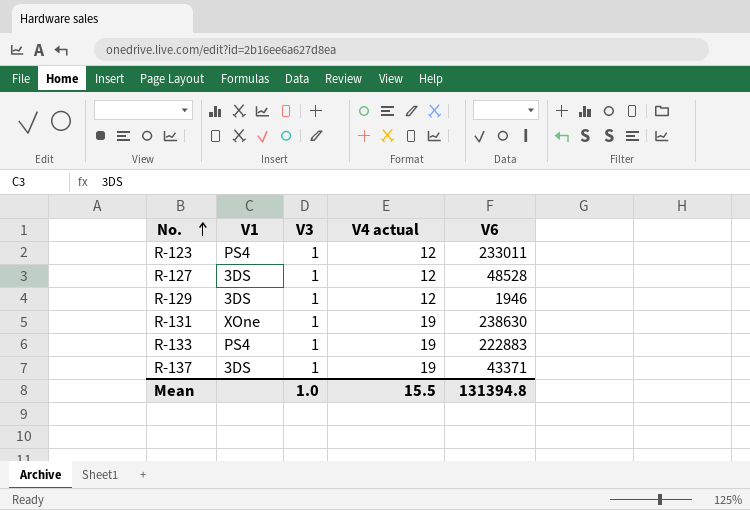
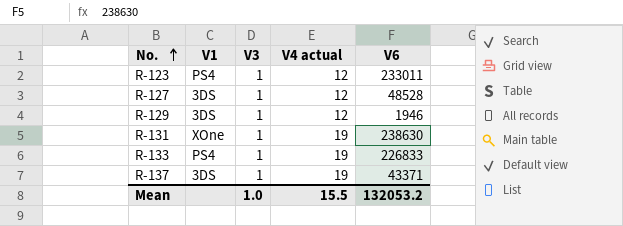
R-133 | V6: 222883 -> 226833
Mean | V6: 131394.8 -> 132053.2

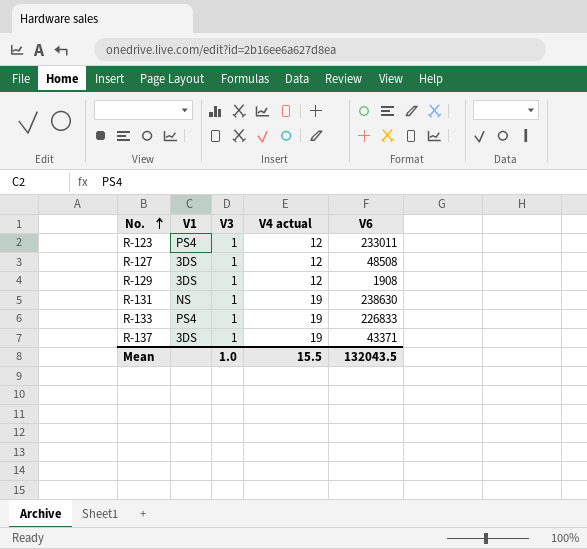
R-127 | V6: 48528 -> 48508
R-129 | V6: 1946 -> 1908
R-131 | V1: XOne -> NS
Mean | V6: 132053.2 -> 132043.5

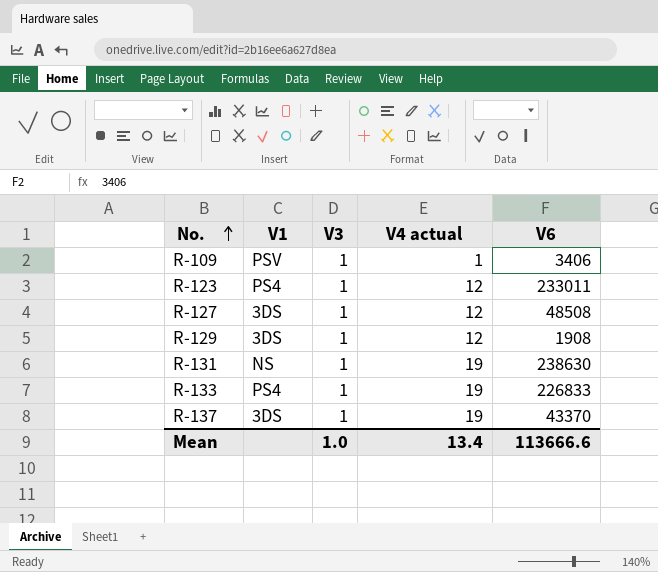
row R-109: none -> PSV | 1 | 1 | 3406
R-137 | V6: 43371 -> 43370
Mean | V4 actual: 15.5 -> 13.4
Mean | V6: 132043.5 -> 113666.6

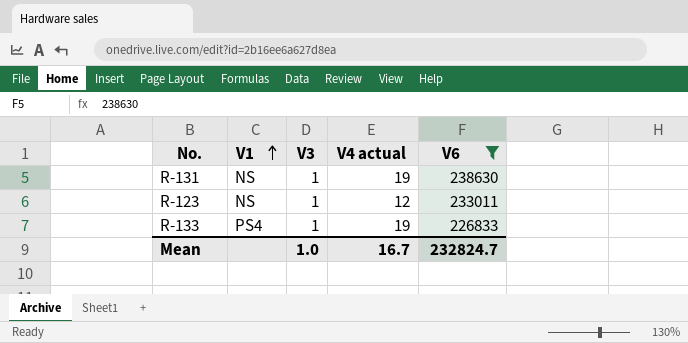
filter: none -> V6 >= 226833
row order: No. ascending -> V1 ascending
R-123 | V1: PS4 -> NS
Mean | V4 actual: 13.4 -> 16.7
Mean | V6: 113666.6 -> 232824.7

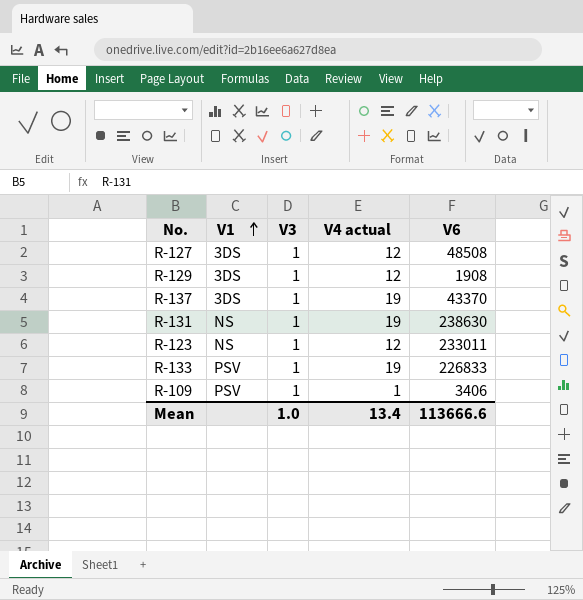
filter: V6 >= 226833 -> none
R-133 | V1: PS4 -> PSV
Mean | V4 actual: 16.7 -> 13.4
Mean | V6: 232824.7 -> 113666.6

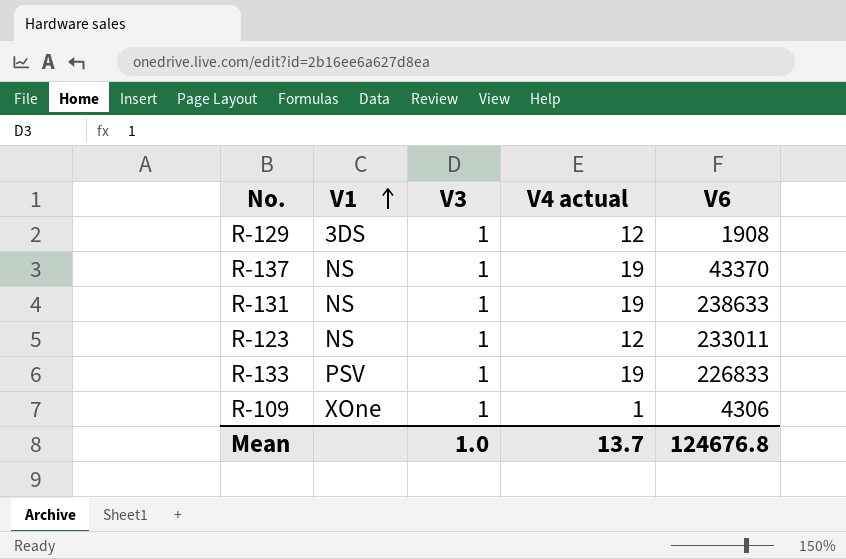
row R-127: 3DS | 1 | 12 | 48508 -> none
R-137 | V1: 3DS -> NS
R-131 | V6: 238630 -> 238633
R-109 | V1: PSV -> XOne
R-109 | V6: 3406 -> 4306
Mean | V4 actual: 13.4 -> 13.7
Mean | V6: 113666.6 -> 124676.8

